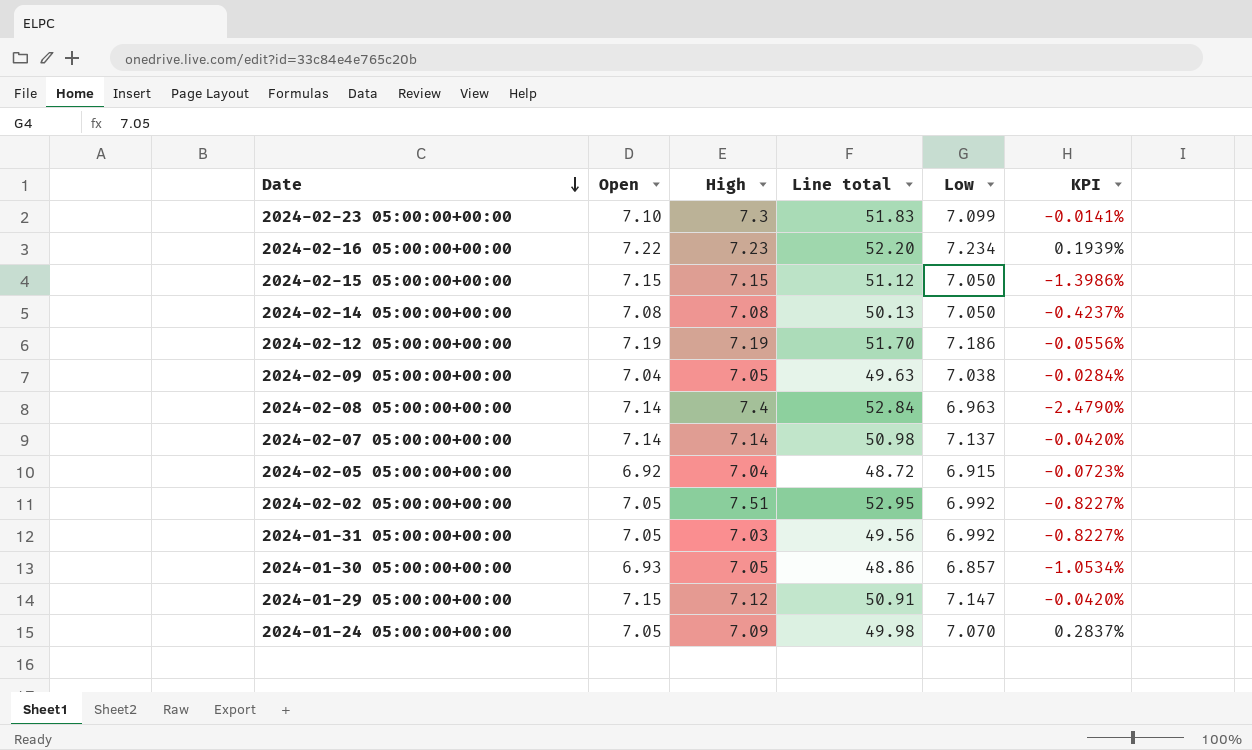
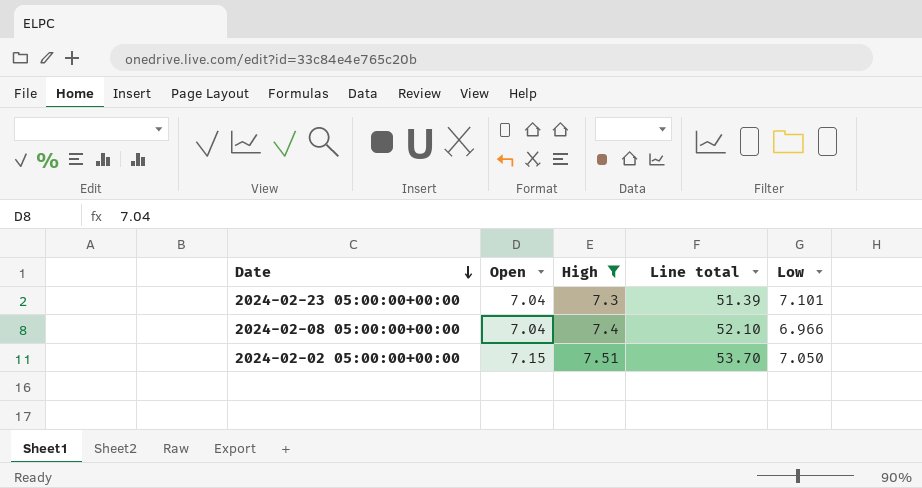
filter: none -> High >= 7.3
column KPI | formula: ([Low] - [Open]) / [Open] -> none
2024-02-23 05:00:00+00:00 | Open: 7.10 -> 7.04
2024-02-23 05:00:00+00:00 | Line total: 51.83 -> 51.39
2024-02-23 05:00:00+00:00 | Low: 7.099 -> 7.101
2024-02-08 05:00:00+00:00 | Open: 7.14 -> 7.04
2024-02-08 05:00:00+00:00 | Line total: 52.84 -> 52.10
2024-02-08 05:00:00+00:00 | Low: 6.963 -> 6.966
2024-02-02 05:00:00+00:00 | Open: 7.05 -> 7.15
2024-02-02 05:00:00+00:00 | Line total: 52.95 -> 53.70
2024-02-02 05:00:00+00:00 | Low: 6.992 -> 7.050

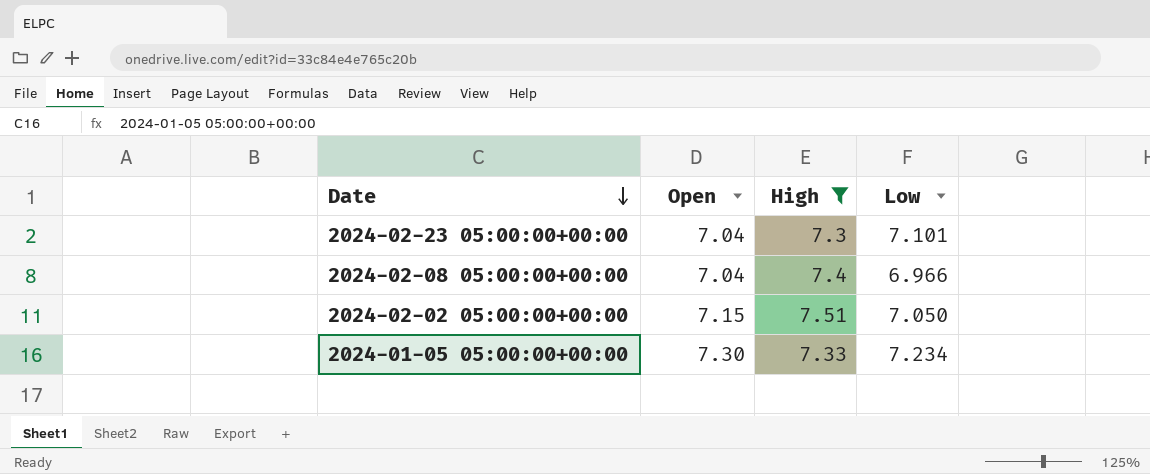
column Line total | formula: [Open] * [High] -> none
row 2024-01-05 05:00:00+00:00: none -> 7.30 | 7.33 | 7.234

